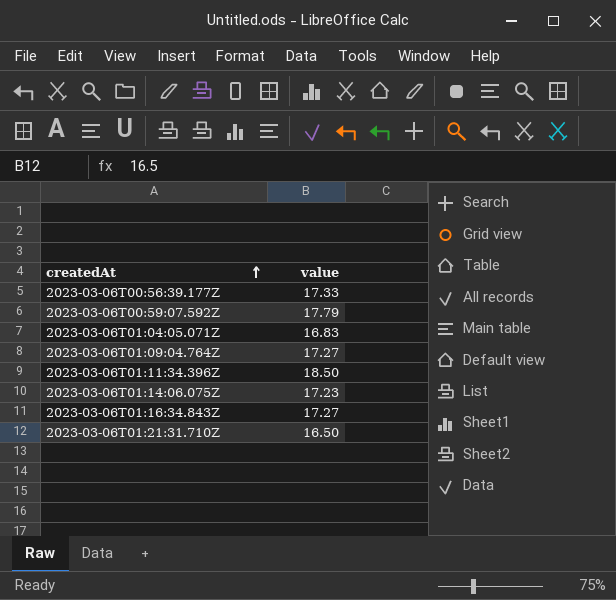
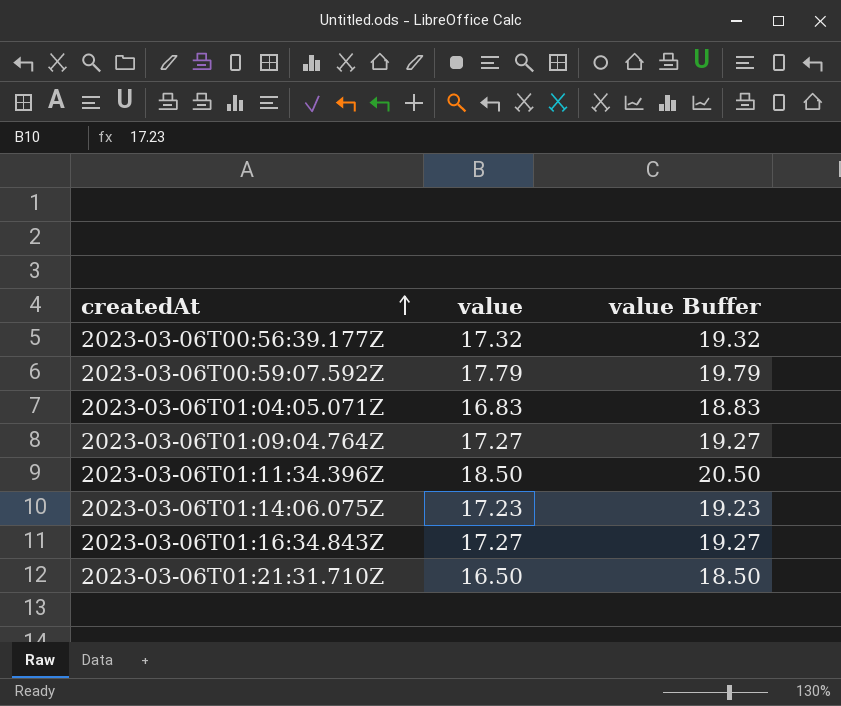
column value Buffer | formula: none -> [value] + 2
2023-03-06T00:56:39.177Z | value: 17.33 -> 17.32

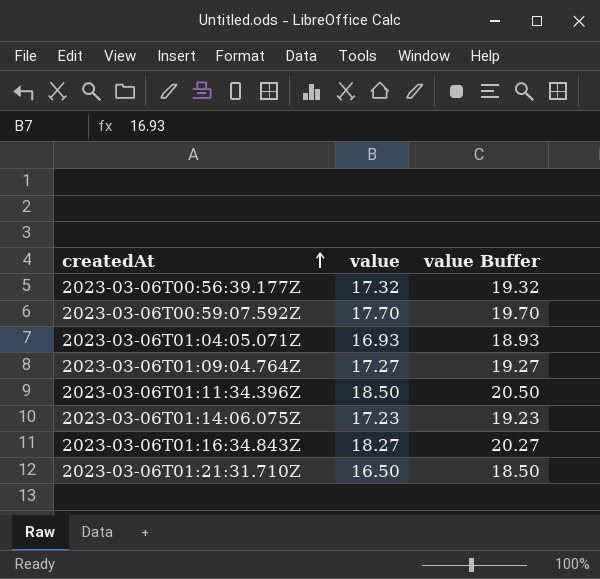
2023-03-06T00:59:07.592Z | value: 17.79 -> 17.70
2023-03-06T00:59:07.592Z | value Buffer: 19.79 -> 19.70
2023-03-06T01:04:05.071Z | value: 16.83 -> 16.93
2023-03-06T01:04:05.071Z | value Buffer: 18.83 -> 18.93
2023-03-06T01:16:34.843Z | value: 17.27 -> 18.27
2023-03-06T01:16:34.843Z | value Buffer: 19.27 -> 20.27

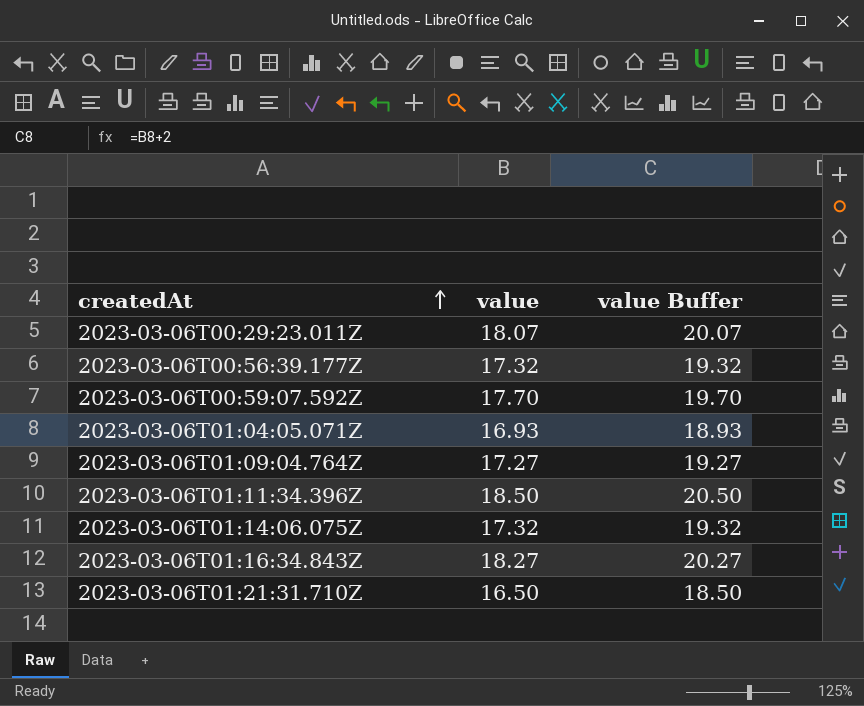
row 2023-03-06T00:29:23.011Z: none -> 18.07 | 20.07
2023-03-06T01:14:06.075Z | value: 17.23 -> 17.32
2023-03-06T01:14:06.075Z | value Buffer: 19.23 -> 19.32

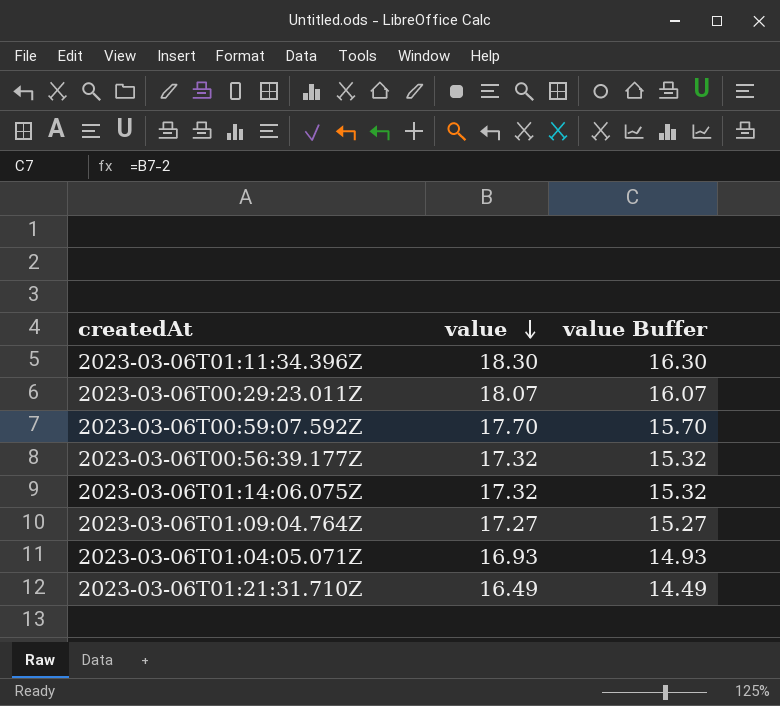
row order: createdAt ascending -> value descending
column value Buffer | formula: [value] + 2 -> [value] - 2
row 2023-03-06T01:16:34.843Z: 18.27 | 20.27 -> none
2023-03-06T01:11:34.396Z | value: 18.50 -> 18.30
2023-03-06T01:21:31.710Z | value: 16.50 -> 16.49

